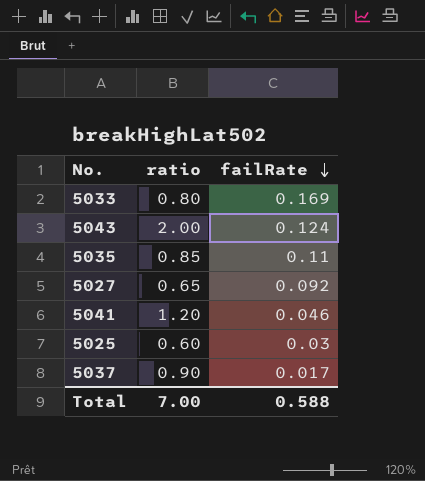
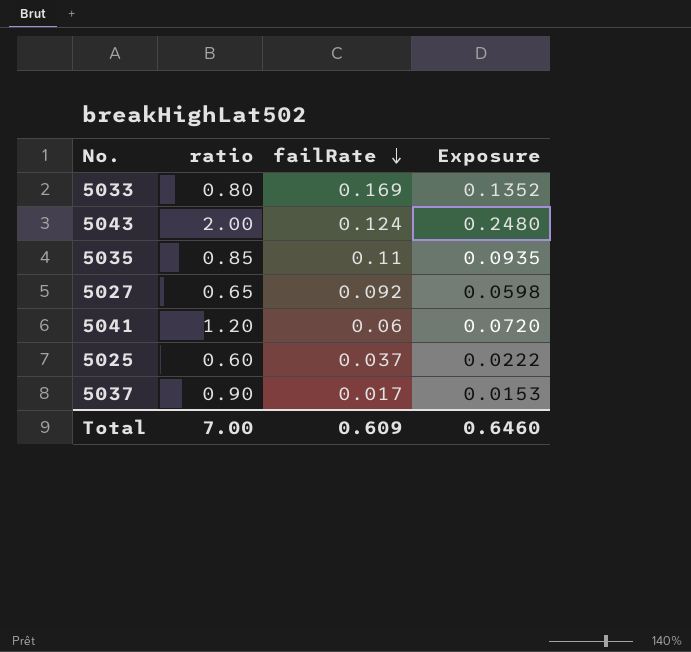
column Exposure | formula: none -> [ratio] * [failRate]
5041 | failRate: 0.046 -> 0.06
5025 | failRate: 0.03 -> 0.037
Total | failRate: 0.588 -> 0.609

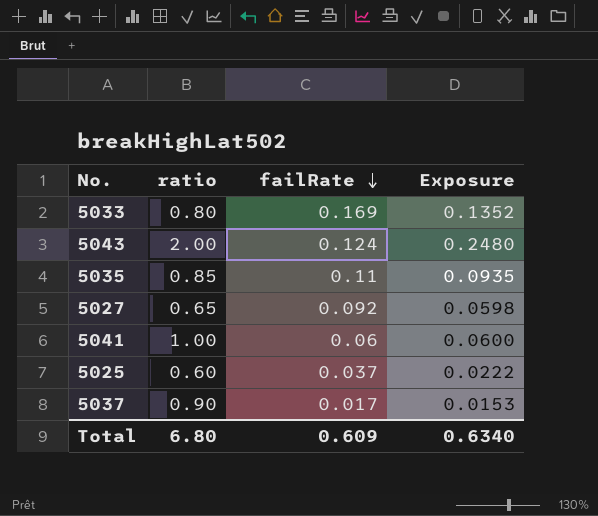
5041 | ratio: 1.20 -> 1.00
5041 | Exposure: 0.0720 -> 0.0600
Total | ratio: 7.00 -> 6.80
Total | Exposure: 0.6460 -> 0.6340

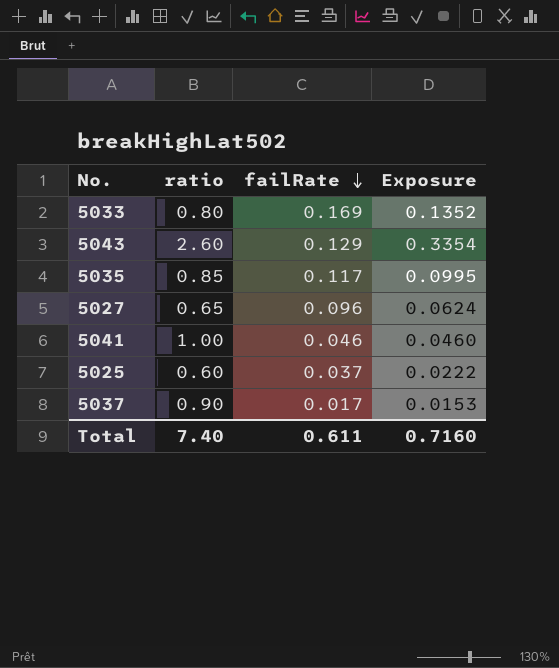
5043 | ratio: 2.00 -> 2.60
5043 | failRate: 0.124 -> 0.129
5043 | Exposure: 0.2480 -> 0.3354
5035 | failRate: 0.11 -> 0.117
5035 | Exposure: 0.0935 -> 0.0995
5027 | failRate: 0.092 -> 0.096
5027 | Exposure: 0.0598 -> 0.0624
5041 | failRate: 0.06 -> 0.046
5041 | Exposure: 0.0600 -> 0.0460
Total | ratio: 6.80 -> 7.40
Total | failRate: 0.609 -> 0.611
Total | Exposure: 0.6340 -> 0.7160

